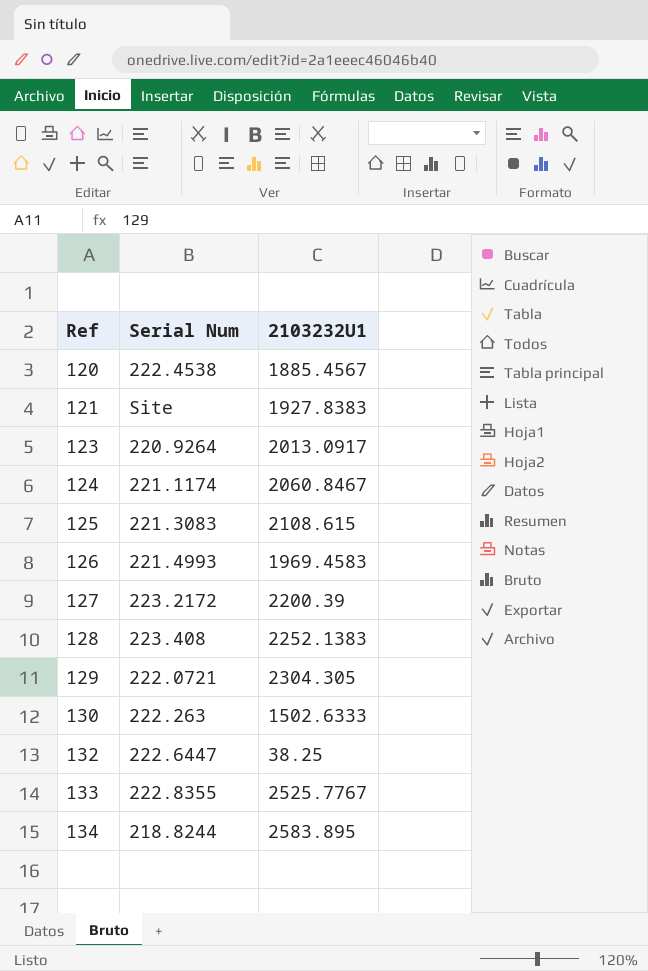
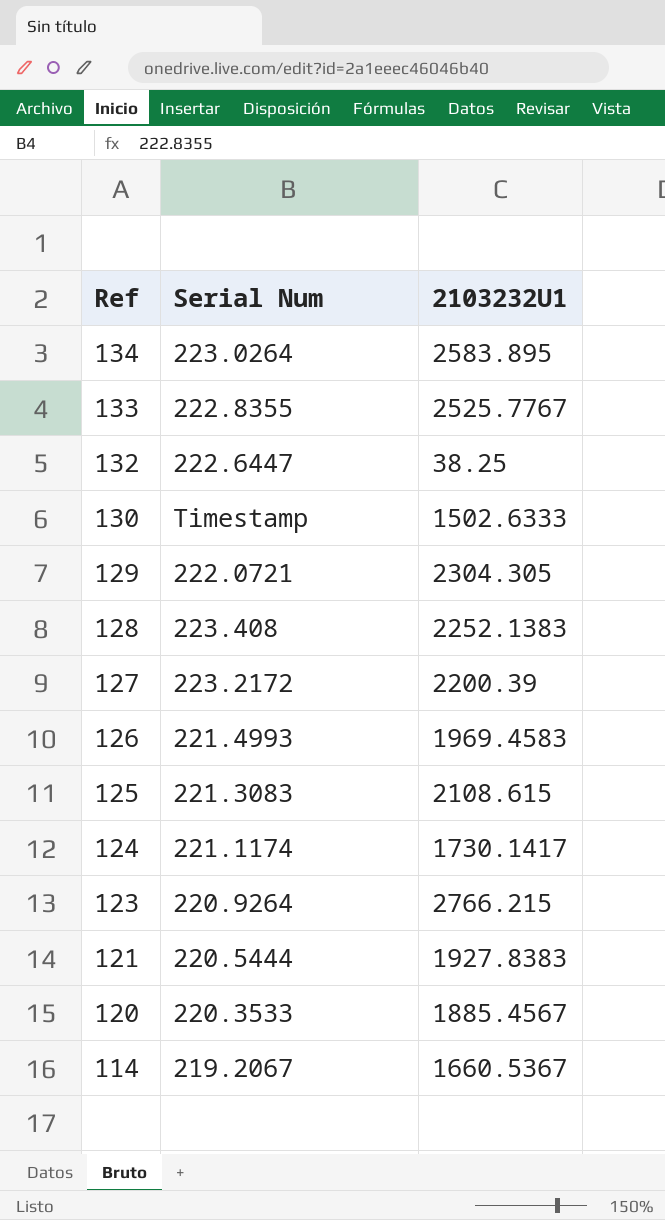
row order: Ref ascending -> Ref descending
134 | Serial Num: 218.8244 -> 223.0264
130 | Serial Num: 222.263 -> Timestamp
124 | 2103232U1: 2060.8467 -> 1730.1417
123 | 2103232U1: 2013.0917 -> 2766.215
121 | Serial Num: Site -> 220.5444
120 | Serial Num: 222.4538 -> 220.3533
row 114: none -> 219.2067 | 1660.5367

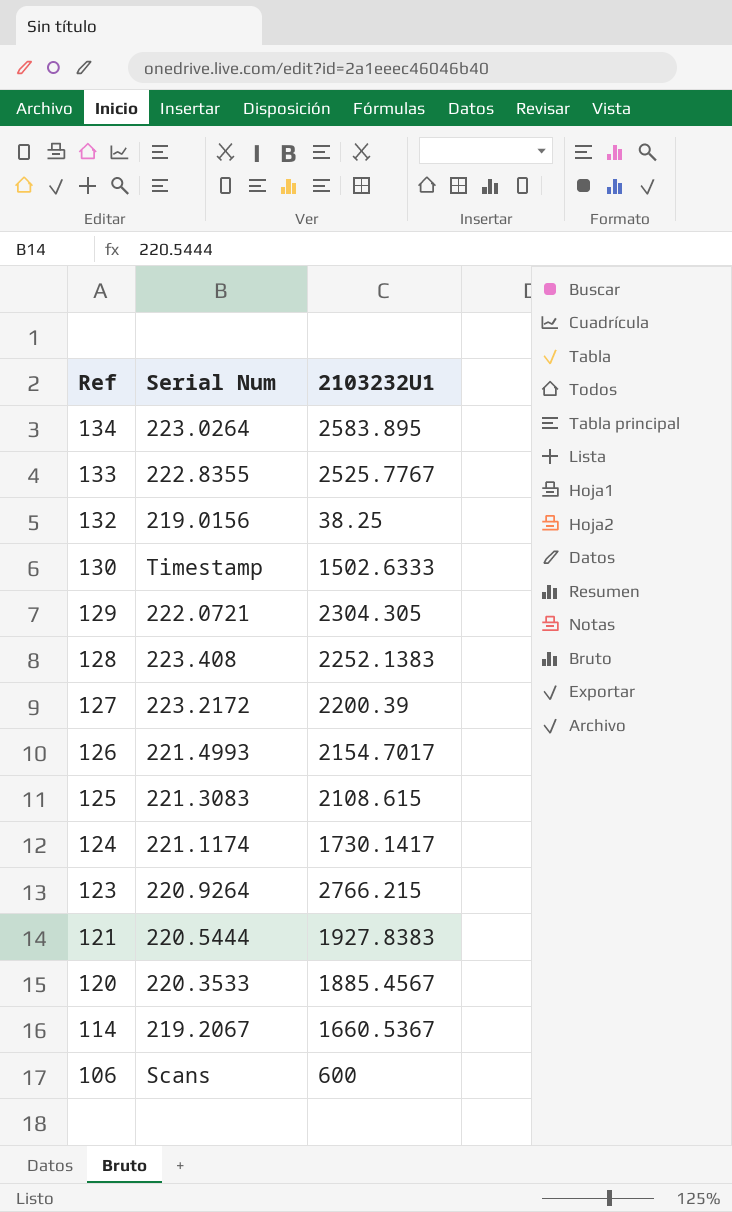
132 | Serial Num: 222.6447 -> 219.0156
126 | 2103232U1: 1969.4583 -> 2154.7017
row 106: none -> Scans | 600

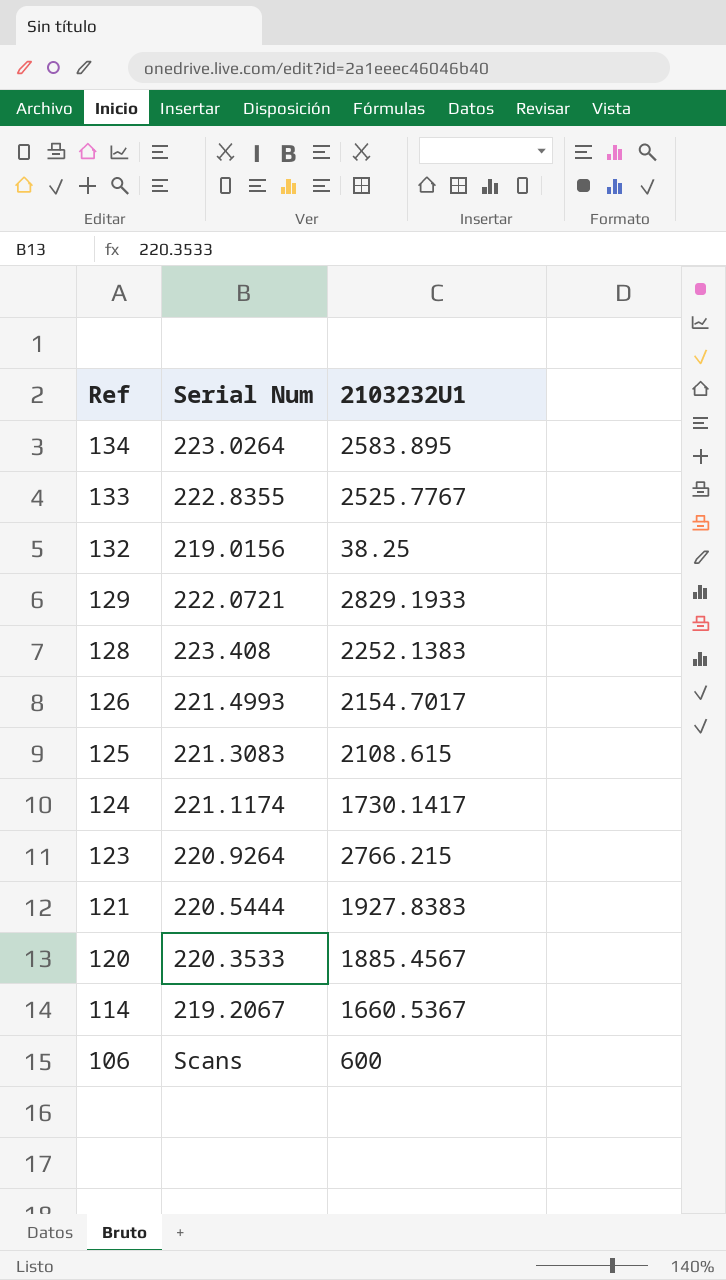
row 130: Timestamp | 1502.6333 -> none
row 127: 223.2172 | 2200.39 -> none
129 | 2103232U1: 2304.305 -> 2829.1933

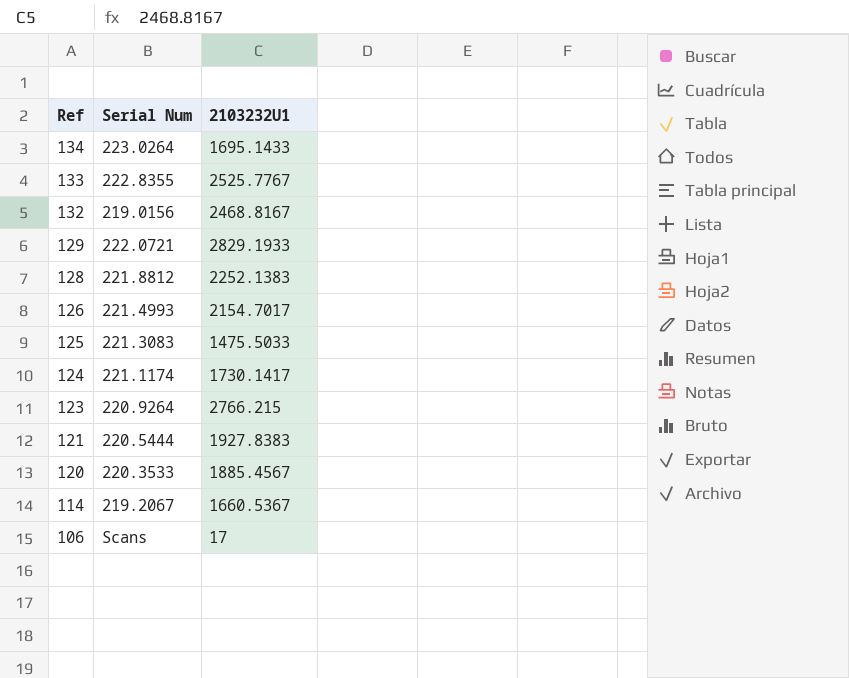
134 | 2103232U1: 2583.895 -> 1695.1433
132 | 2103232U1: 38.25 -> 2468.8167
128 | Serial Num: 223.408 -> 221.8812
125 | 2103232U1: 2108.615 -> 1475.5033
106 | 2103232U1: 600 -> 17

